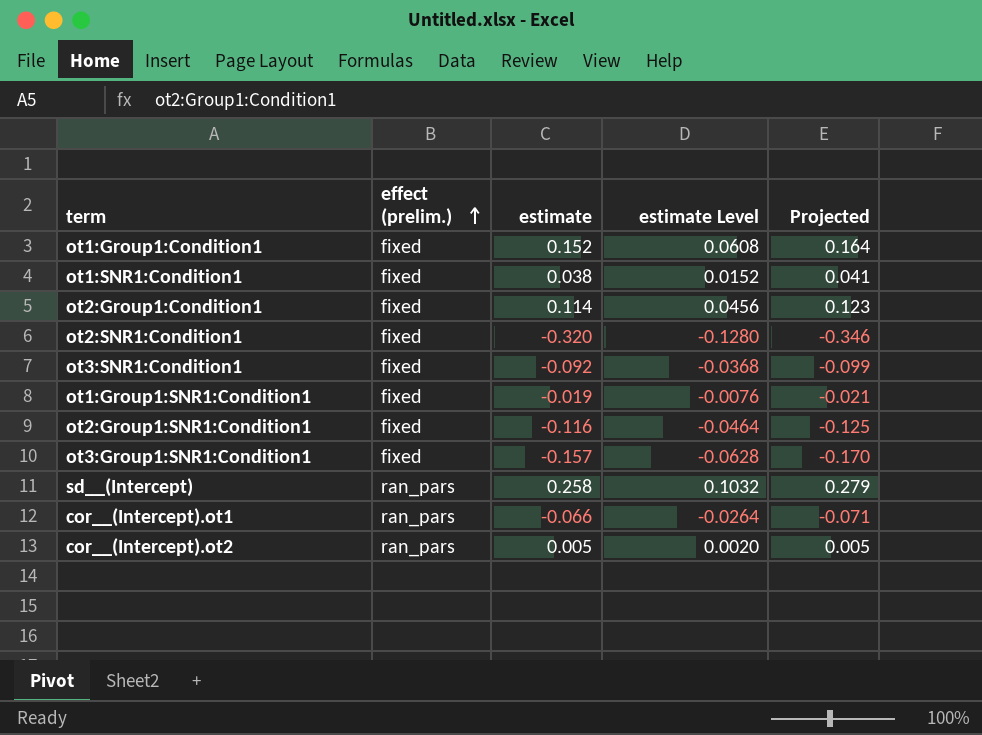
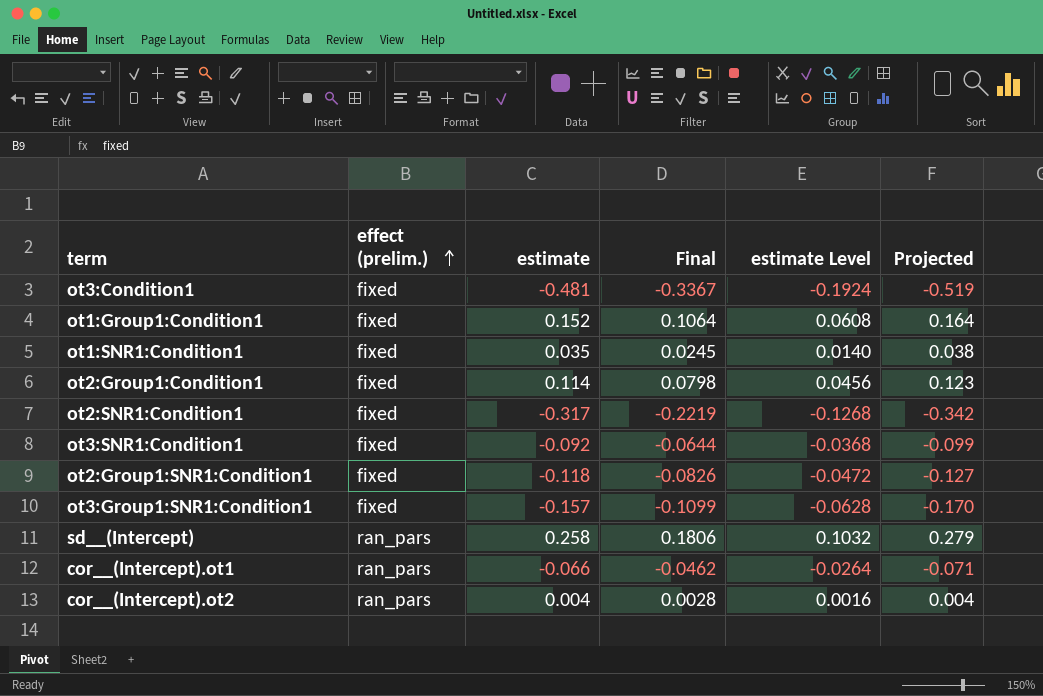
column Final | formula: none -> [estimate] * 0.7
row ot1:Group1:SNR1:Condition1: fixed | -0.019 | -0.0076 | -0.021 -> none
row ot3:Condition1: none -> fixed | -0.481 | -0.3367 | -0.1924 | -0.519
ot1:SNR1:Condition1 | estimate: 0.038 -> 0.035
ot1:SNR1:Condition1 | estimate Level: 0.0152 -> 0.0140
ot1:SNR1:Condition1 | Projected: 0.041 -> 0.038
ot2:SNR1:Condition1 | estimate: -0.320 -> -0.317
ot2:SNR1:Condition1 | estimate Level: -0.1280 -> -0.1268
ot2:SNR1:Condition1 | Projected: -0.346 -> -0.342
ot2:Group1:SNR1:Condition1 | estimate: -0.116 -> -0.118
ot2:Group1:SNR1:Condition1 | estimate Level: -0.0464 -> -0.0472
ot2:Group1:SNR1:Condition1 | Projected: -0.125 -> -0.127
cor__(Intercept).ot2 | estimate: 0.005 -> 0.004
cor__(Intercept).ot2 | estimate Level: 0.0020 -> 0.0016
cor__(Intercept).ot2 | Projected: 0.005 -> 0.004

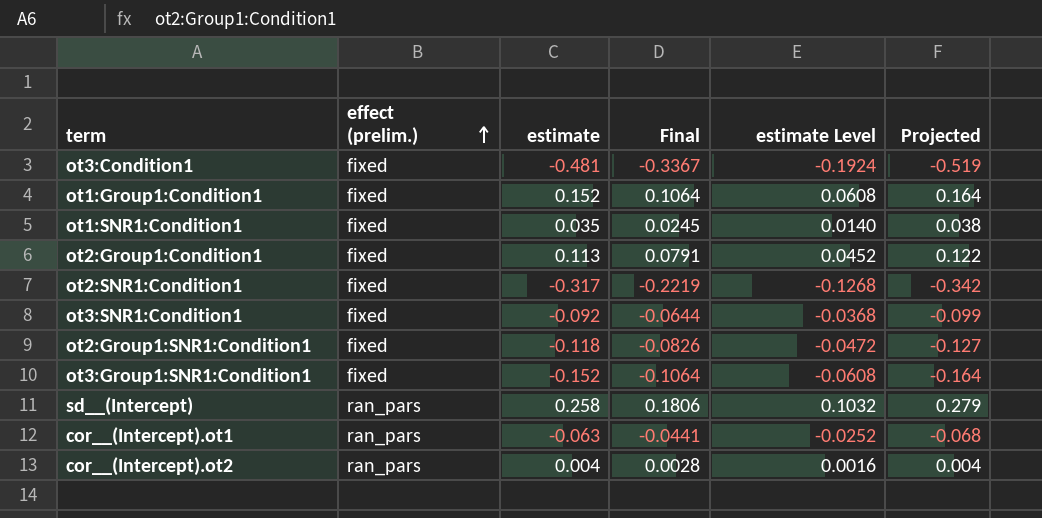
ot2:Group1:Condition1 | estimate: 0.114 -> 0.113
ot2:Group1:Condition1 | Final: 0.0798 -> 0.0791
ot2:Group1:Condition1 | estimate Level: 0.0456 -> 0.0452
ot2:Group1:Condition1 | Projected: 0.123 -> 0.122
ot3:Group1:SNR1:Condition1 | estimate: -0.157 -> -0.152
ot3:Group1:SNR1:Condition1 | Final: -0.1099 -> -0.1064
ot3:Group1:SNR1:Condition1 | estimate Level: -0.0628 -> -0.0608
ot3:Group1:SNR1:Condition1 | Projected: -0.170 -> -0.164
cor__(Intercept).ot1 | estimate: -0.066 -> -0.063
cor__(Intercept).ot1 | Final: -0.0462 -> -0.0441
cor__(Intercept).ot1 | estimate Level: -0.0264 -> -0.0252
cor__(Intercept).ot1 | Projected: -0.071 -> -0.068

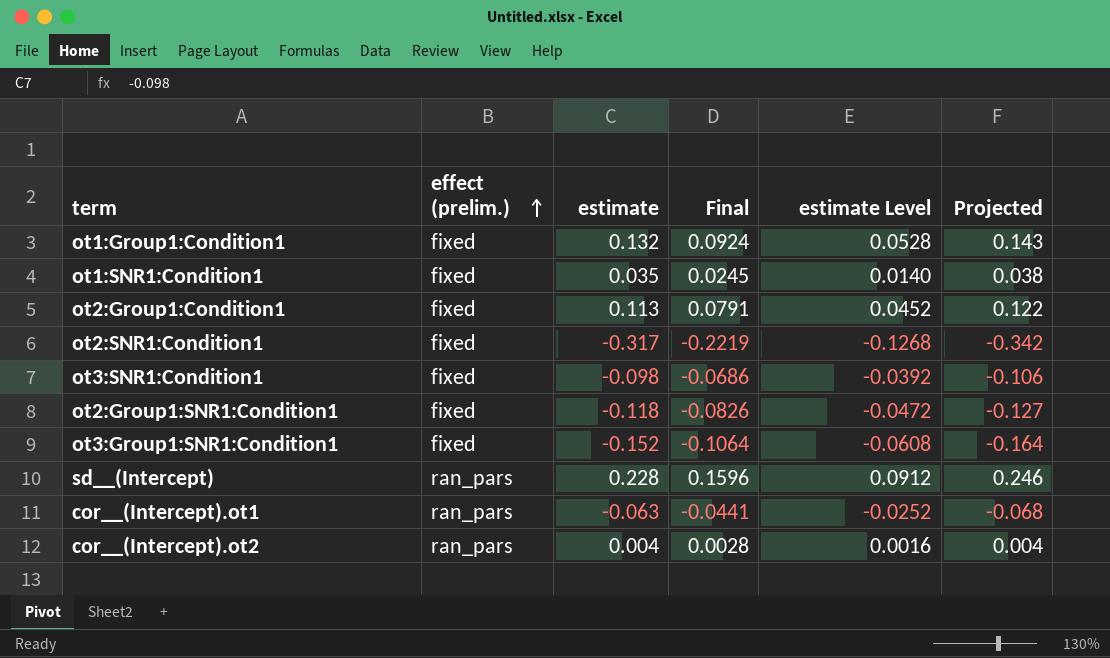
row ot3:Condition1: fixed | -0.481 | -0.3367 | -0.1924 | -0.519 -> none
ot1:Group1:Condition1 | estimate: 0.152 -> 0.132
ot1:Group1:Condition1 | Final: 0.1064 -> 0.0924
ot1:Group1:Condition1 | estimate Level: 0.0608 -> 0.0528
ot1:Group1:Condition1 | Projected: 0.164 -> 0.143
ot3:SNR1:Condition1 | estimate: -0.092 -> -0.098
ot3:SNR1:Condition1 | Final: -0.0644 -> -0.0686
ot3:SNR1:Condition1 | estimate Level: -0.0368 -> -0.0392
ot3:SNR1:Condition1 | Projected: -0.099 -> -0.106
sd__(Intercept) | estimate: 0.258 -> 0.228
sd__(Intercept) | Final: 0.1806 -> 0.1596
sd__(Intercept) | estimate Level: 0.1032 -> 0.0912
sd__(Intercept) | Projected: 0.279 -> 0.246

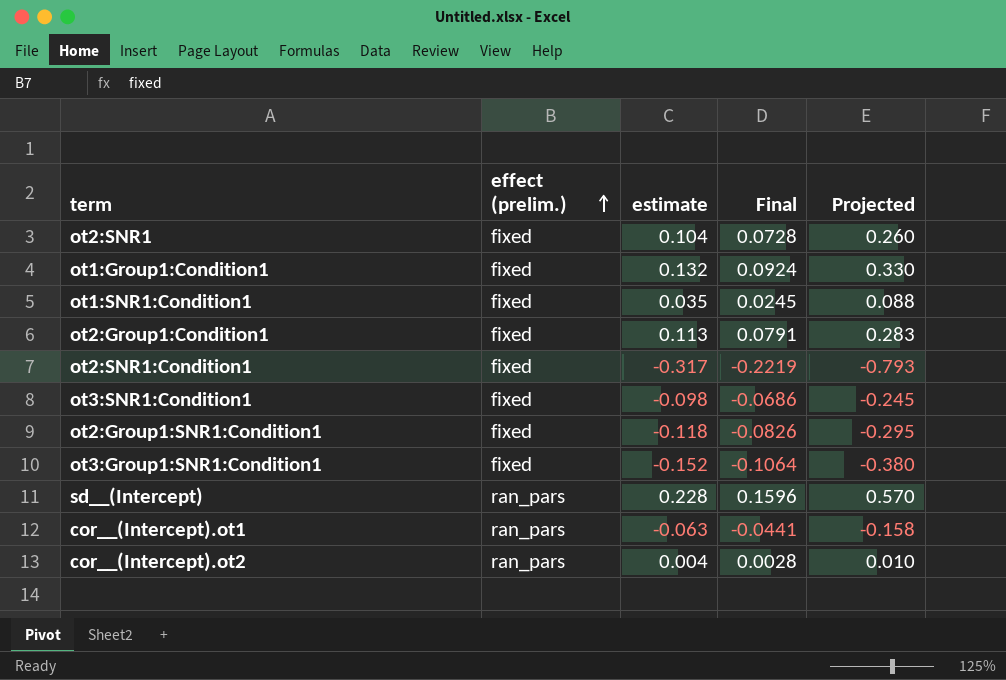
column estimate Level | formula: [estimate] * 0.4 -> none
column Projected | formula: [estimate] * 1.08 -> [estimate] * 2.5
row ot2:SNR1: none -> fixed | 0.104 | 0.0728 | 0.260

